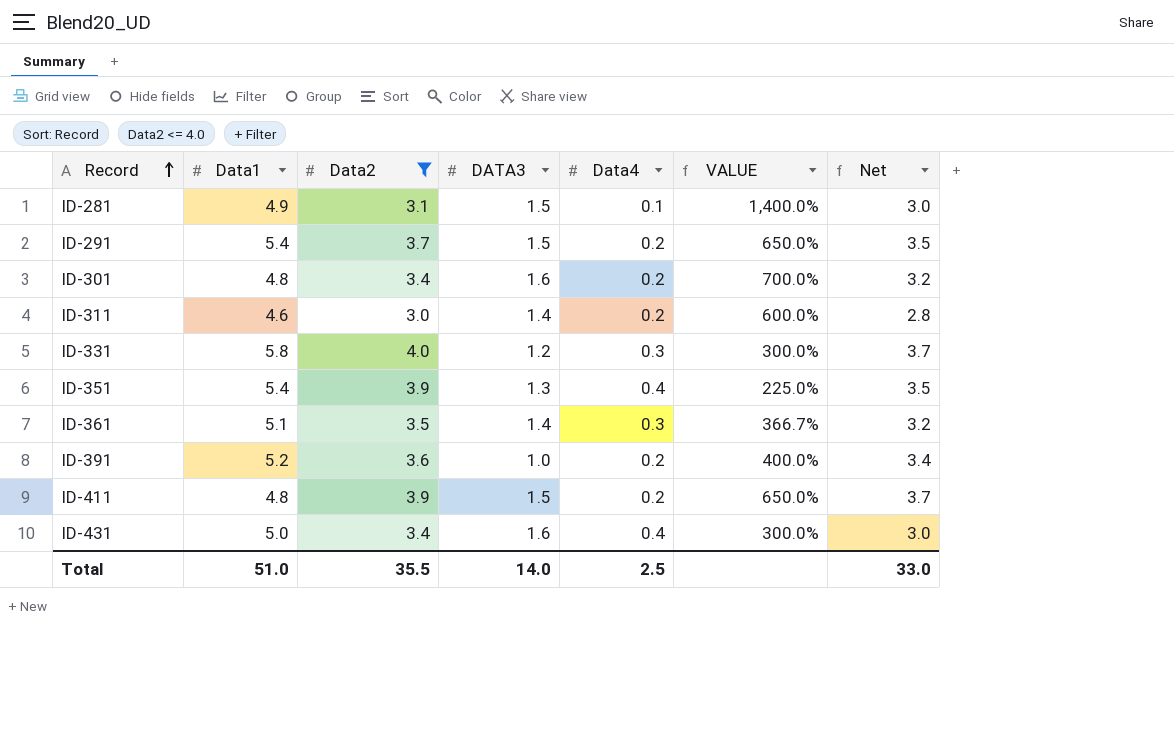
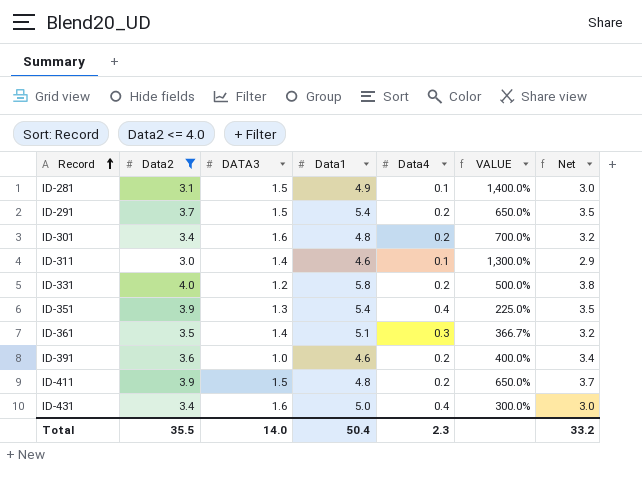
column Data1 | position: 2 -> 4
ID-311 | Data4: 0.2 -> 0.1
ID-311 | VALUE: 600.0% -> 1,300.0%
ID-311 | Net: 2.8 -> 2.9
ID-331 | Data4: 0.3 -> 0.2
ID-331 | VALUE: 300.0% -> 500.0%
ID-331 | Net: 3.7 -> 3.8
ID-391 | Data1: 5.2 -> 4.6
Total | Data1: 51.0 -> 50.4
Total | Data4: 2.5 -> 2.3
Total | Net: 33.0 -> 33.2

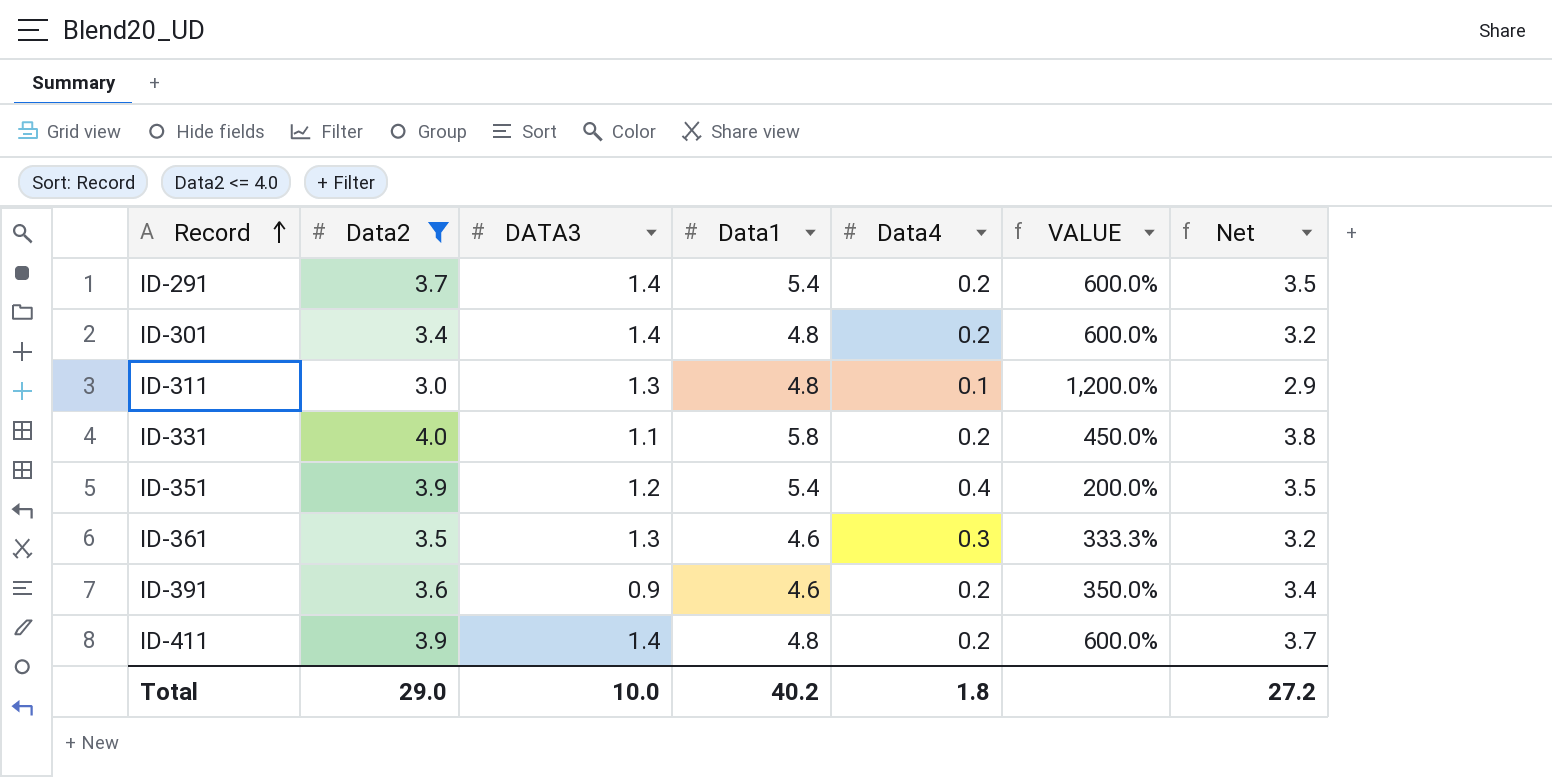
row ID-281: 3.1 | 1.5 | 4.9 | 0.1 | 1,400.0% | 3.0 -> none
row ID-431: 3.4 | 1.6 | 5.0 | 0.4 | 300.0% | 3.0 -> none
ID-291 | DATA3: 1.5 -> 1.4
ID-291 | VALUE: 650.0% -> 600.0%
ID-301 | DATA3: 1.6 -> 1.4
ID-301 | VALUE: 700.0% -> 600.0%
ID-311 | DATA3: 1.4 -> 1.3
ID-311 | Data1: 4.6 -> 4.8
ID-311 | VALUE: 1,300.0% -> 1,200.0%
ID-331 | DATA3: 1.2 -> 1.1
ID-331 | VALUE: 500.0% -> 450.0%
ID-351 | DATA3: 1.3 -> 1.2
ID-351 | VALUE: 225.0% -> 200.0%
ID-361 | DATA3: 1.4 -> 1.3
ID-361 | Data1: 5.1 -> 4.6
ID-361 | VALUE: 366.7% -> 333.3%
ID-391 | DATA3: 1.0 -> 0.9
ID-391 | VALUE: 400.0% -> 350.0%
ID-411 | DATA3: 1.5 -> 1.4
ID-411 | VALUE: 650.0% -> 600.0%
Total | Data2: 35.5 -> 29.0
Total | DATA3: 14.0 -> 10.0
Total | Data1: 50.4 -> 40.2
Total | Data4: 2.3 -> 1.8
Total | Net: 33.2 -> 27.2

